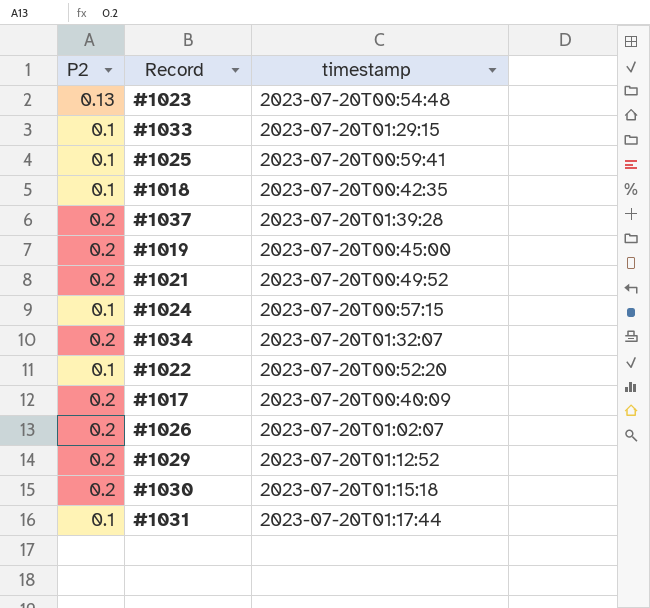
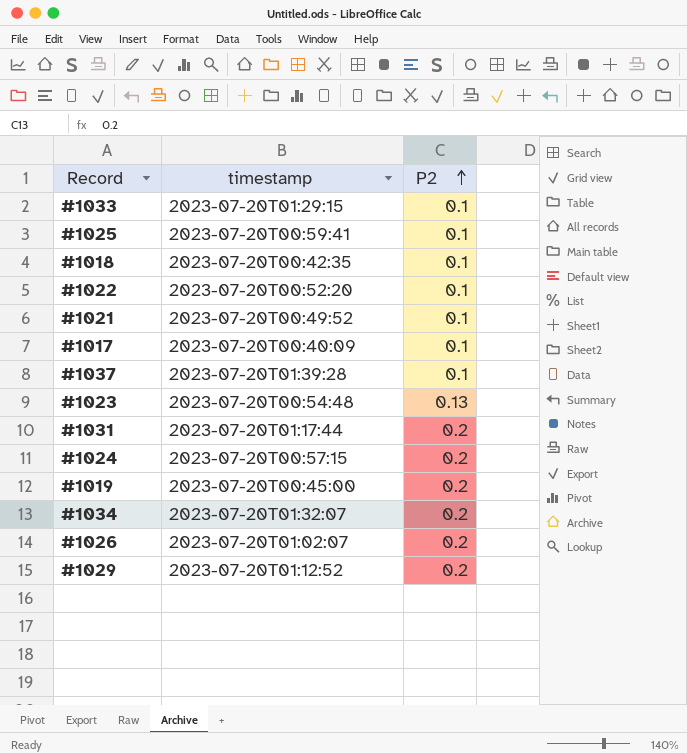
row order: none -> P2 ascending
column P2 | position: 1 -> 3
row #1030: 0.2 | 2023-07-20T01:15:18 -> none
#1021 | P2: 0.2 -> 0.1
#1017 | P2: 0.2 -> 0.1
#1037 | P2: 0.2 -> 0.1
#1031 | P2: 0.1 -> 0.2
#1024 | P2: 0.1 -> 0.2

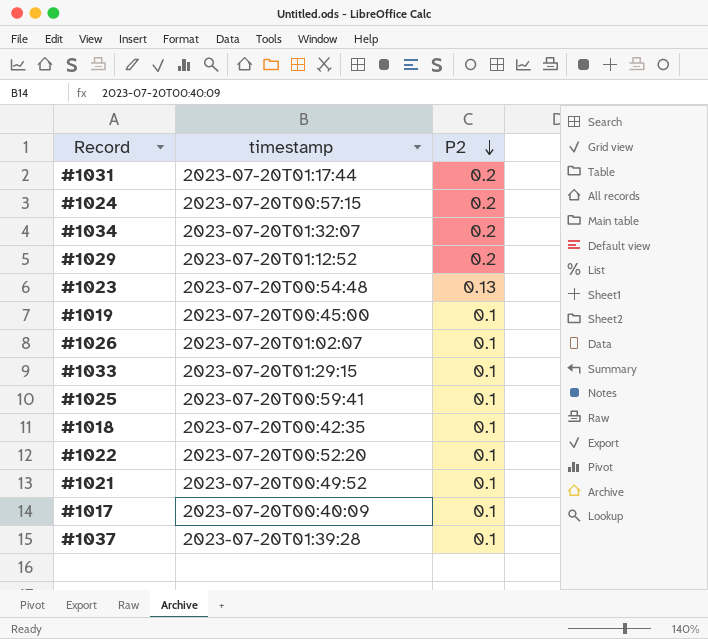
row order: P2 ascending -> P2 descending
#1019 | P2: 0.2 -> 0.1
#1026 | P2: 0.2 -> 0.1

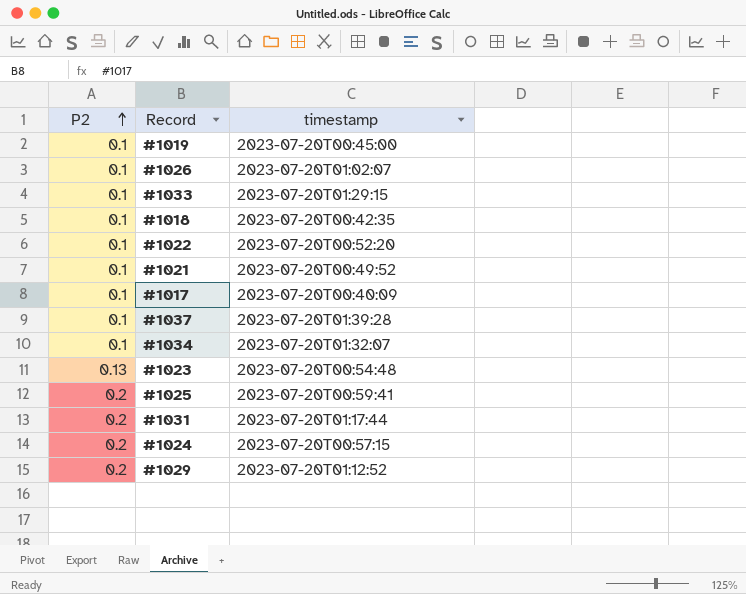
row order: P2 descending -> P2 ascending
column P2 | position: 3 -> 1
#1034 | P2: 0.2 -> 0.1
#1025 | P2: 0.1 -> 0.2

